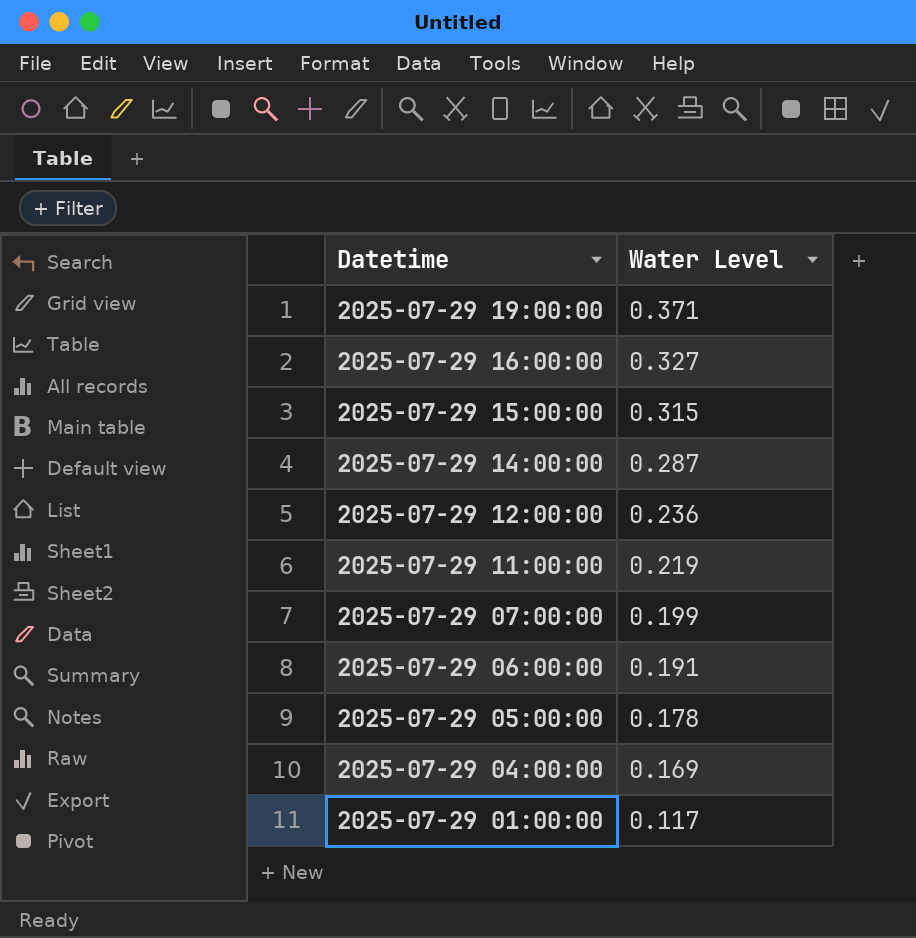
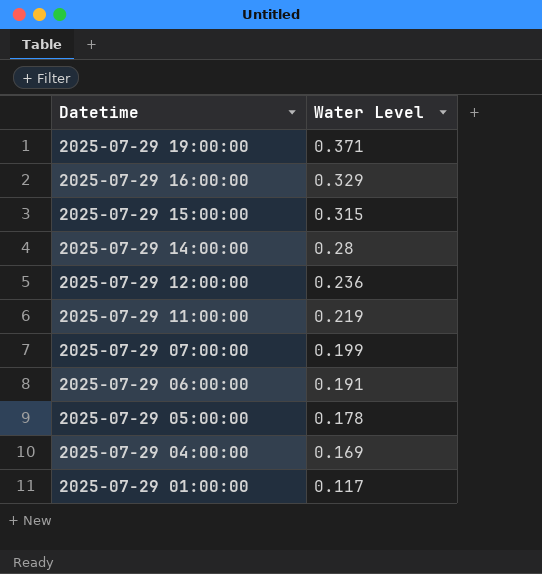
2025-07-29 16:00:00 | Water Level: 0.327 -> 0.329
2025-07-29 14:00:00 | Water Level: 0.287 -> 0.28

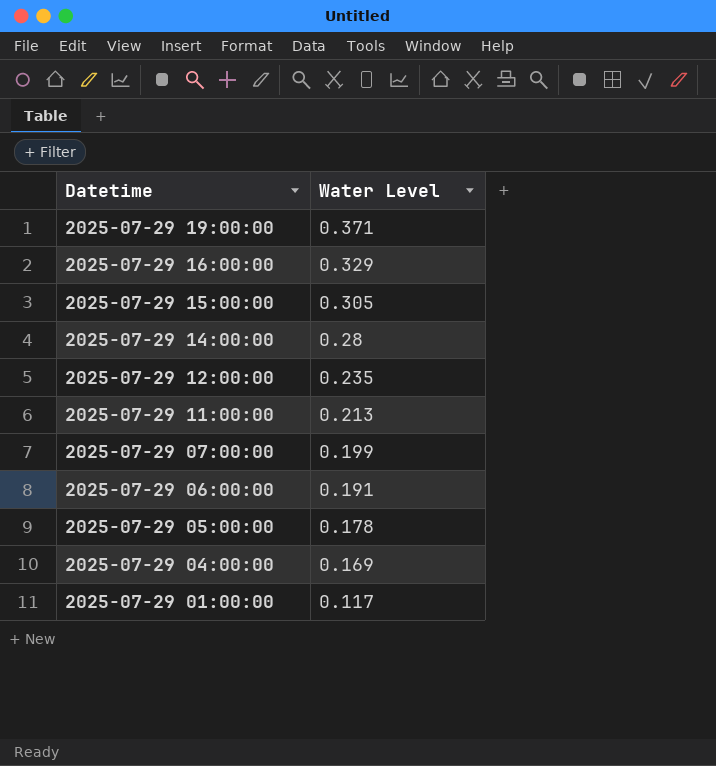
2025-07-29 15:00:00 | Water Level: 0.315 -> 0.305
2025-07-29 12:00:00 | Water Level: 0.236 -> 0.235
2025-07-29 11:00:00 | Water Level: 0.219 -> 0.213

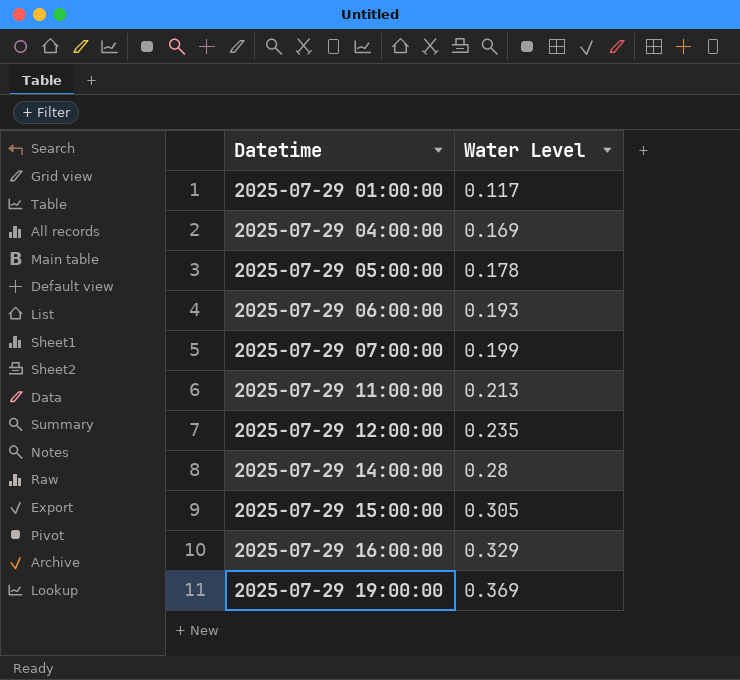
row order: Datetime descending -> Datetime ascending
2025-07-29 06:00:00 | Water Level: 0.191 -> 0.193
2025-07-29 19:00:00 | Water Level: 0.371 -> 0.369

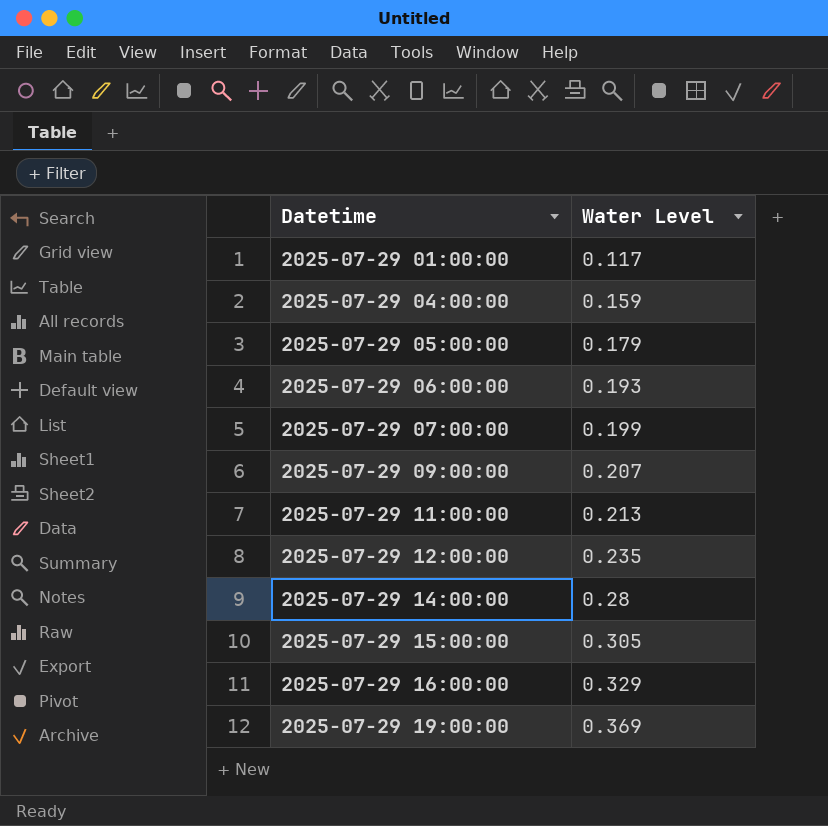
2025-07-29 04:00:00 | Water Level: 0.169 -> 0.159
2025-07-29 05:00:00 | Water Level: 0.178 -> 0.179
row 2025-07-29 09:00:00: none -> 0.207

